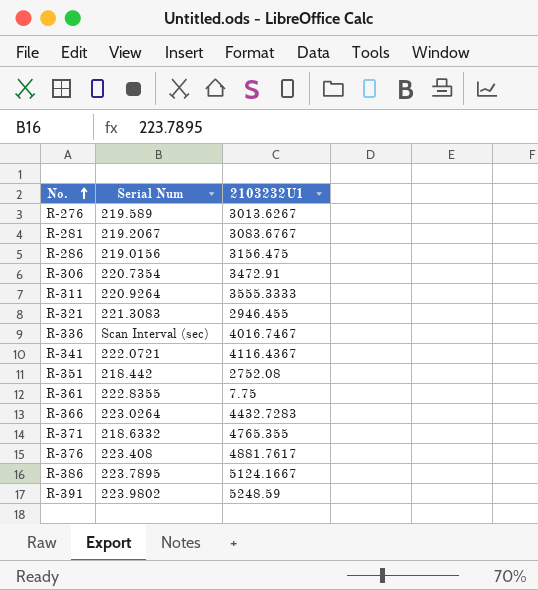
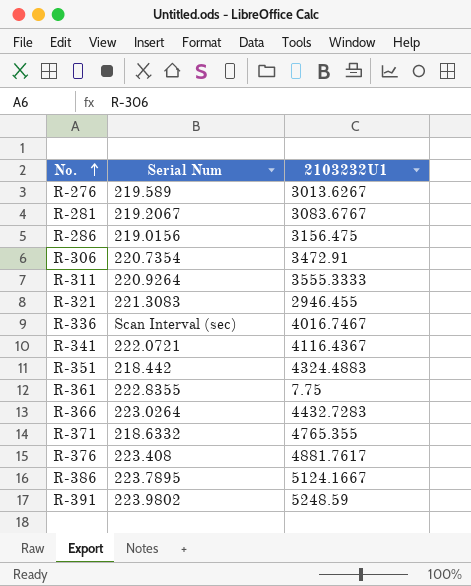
R-351 | 2103232U1: 2752.08 -> 4324.4883

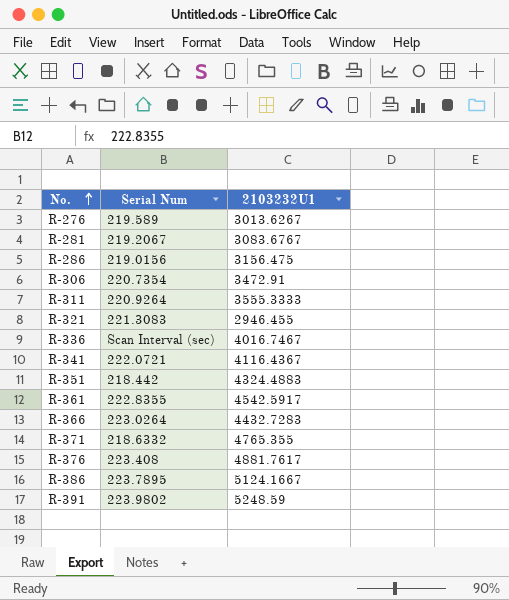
R-361 | 2103232U1: 7.75 -> 4542.5917

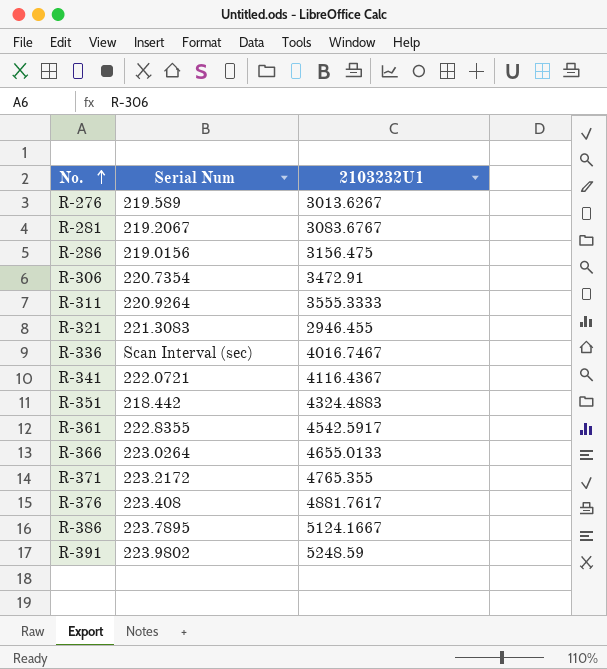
R-366 | 2103232U1: 4432.7283 -> 4655.0133
R-371 | Serial Num: 218.6332 -> 223.2172

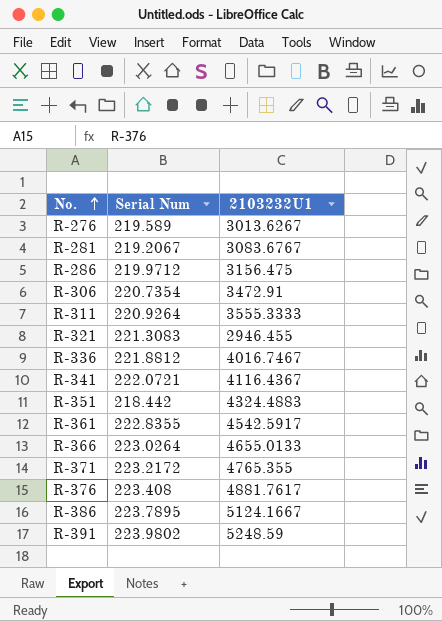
R-286 | Serial Num: 219.0156 -> 219.9712
R-336 | Serial Num: Scan Interval (sec) -> 221.8812

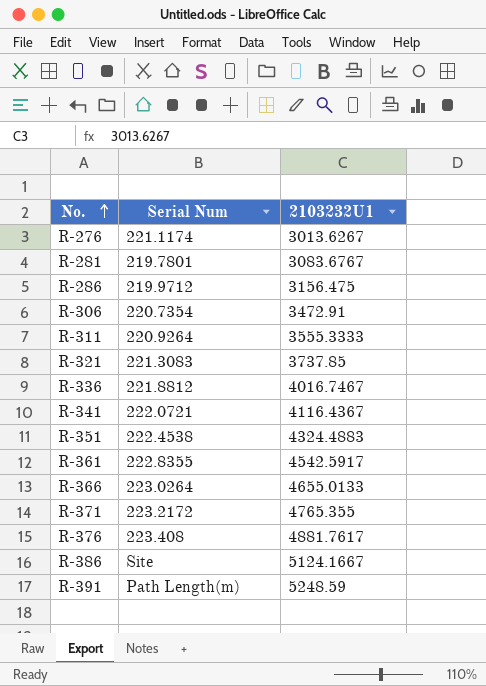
R-276 | Serial Num: 219.589 -> 221.1174
R-281 | Serial Num: 219.2067 -> 219.7801
R-321 | 2103232U1: 2946.455 -> 3737.85
R-351 | Serial Num: 218.442 -> 222.4538
R-386 | Serial Num: 223.7895 -> Site
R-391 | Serial Num: 223.9802 -> Path Length(m)

